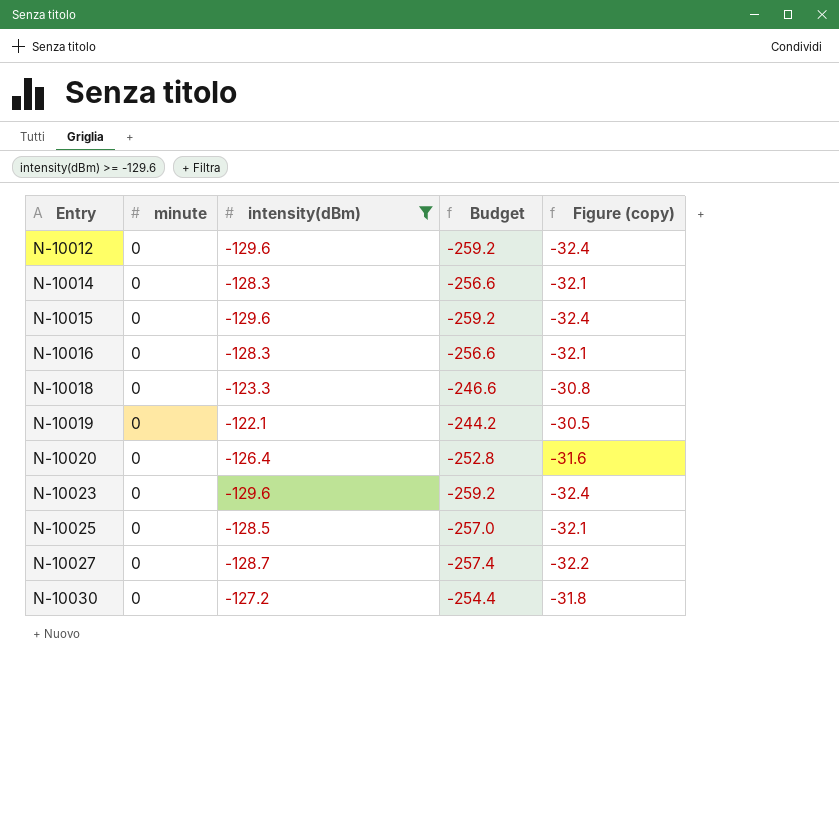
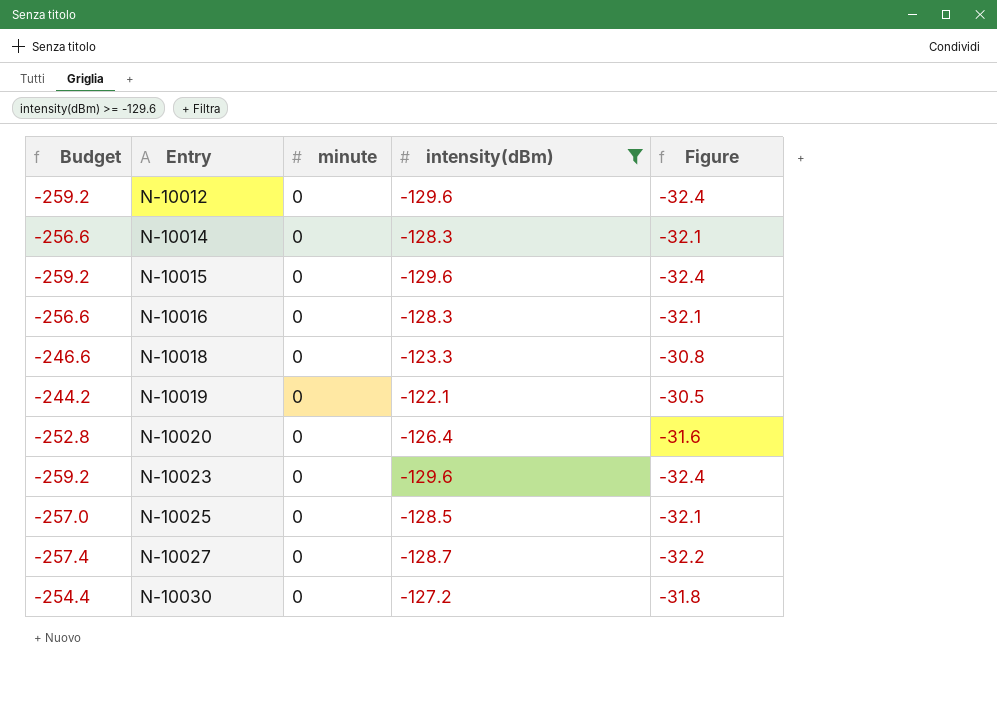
column Budget | position: 4 -> 1
column name: Figure (copy) -> Figure

